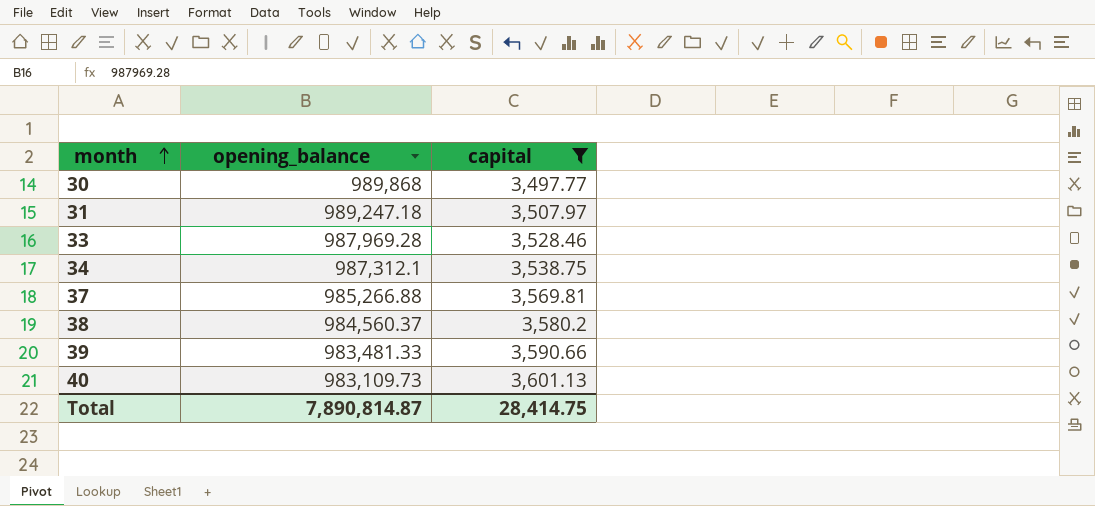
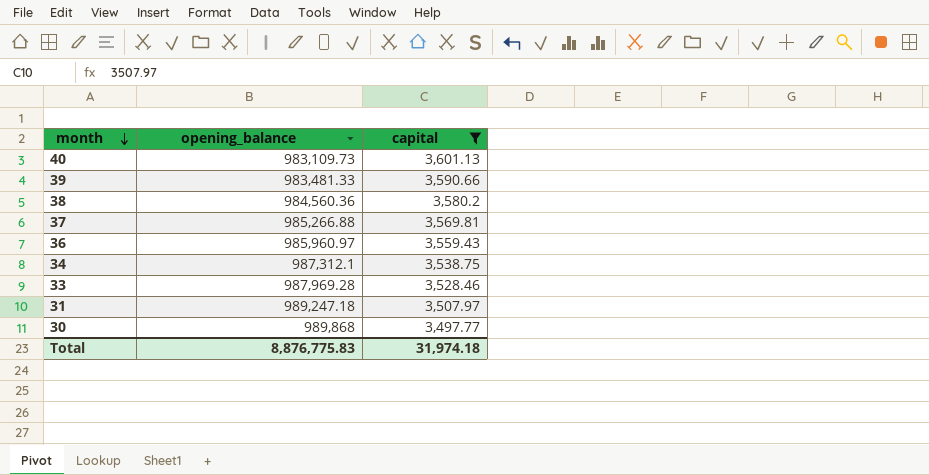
row order: month ascending -> month descending
38 | opening_balance: 984,560.37 -> 984,560.36
row 36: none -> 985,960.97 | 3,559.43
Total | opening_balance: 7,890,814.87 -> 8,876,775.83
Total | capital: 28,414.75 -> 31,974.18

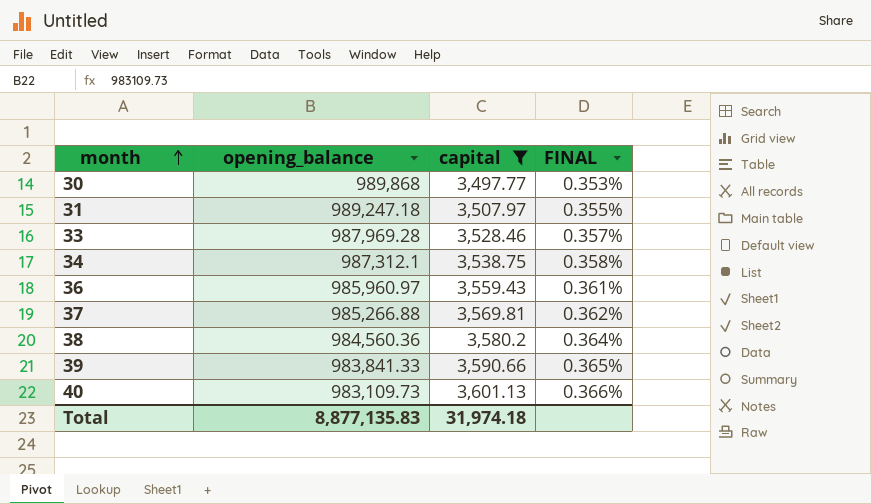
row order: month descending -> month ascending
column FINAL | formula: none -> [capital] / [opening_balance]
39 | opening_balance: 983,481.33 -> 983,841.33
Total | opening_balance: 8,876,775.83 -> 8,877,135.83

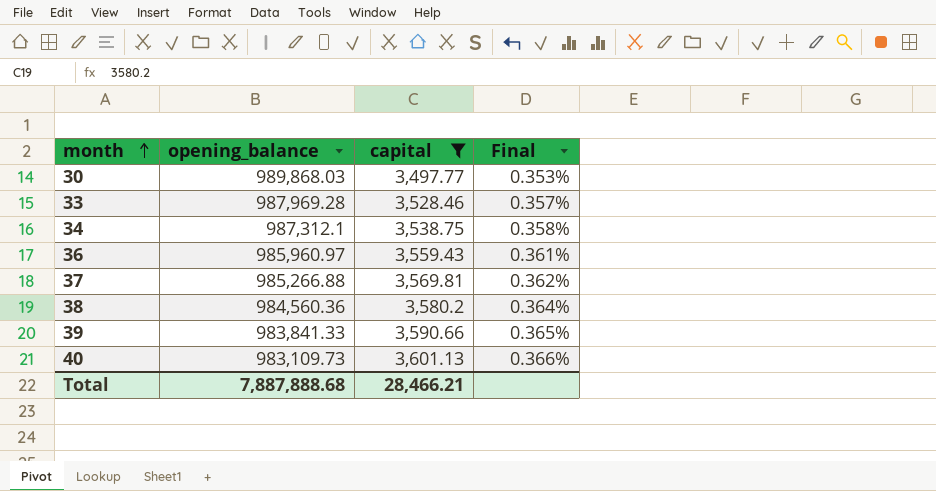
column name: FINAL -> Final
row 31: 989,247.18 | 3,507.97 | 0.355% -> none
30 | opening_balance: 989,868 -> 989,868.03
Total | opening_balance: 8,877,135.83 -> 7,887,888.68
Total | capital: 31,974.18 -> 28,466.21

